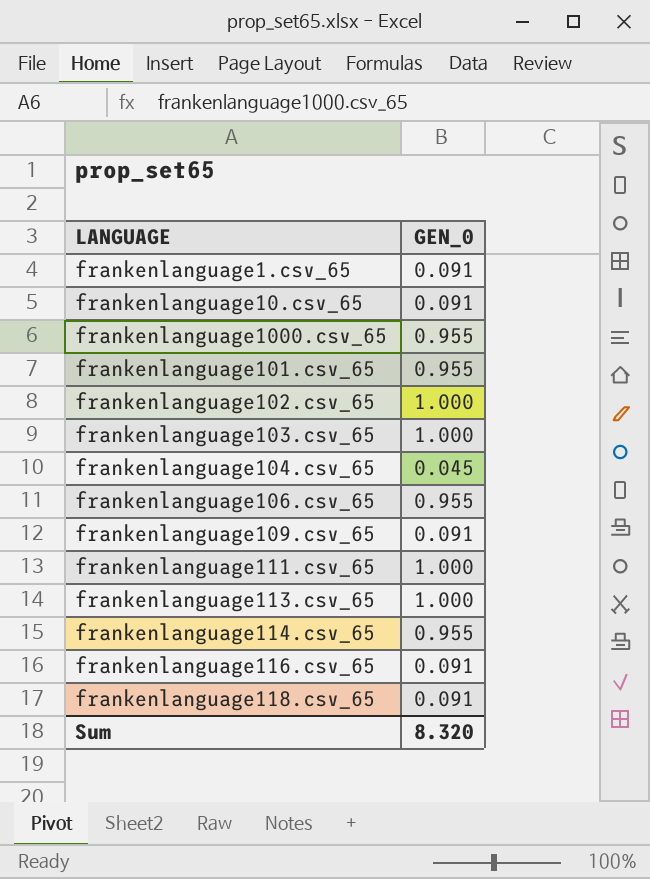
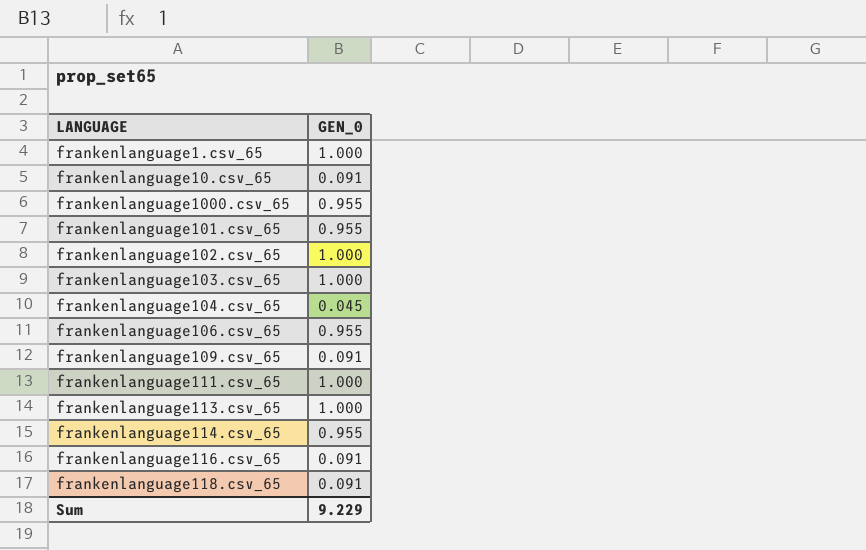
frankenlanguage1.csv_65 | GEN_0: 0.091 -> 1.000
Sum | GEN_0: 8.320 -> 9.229

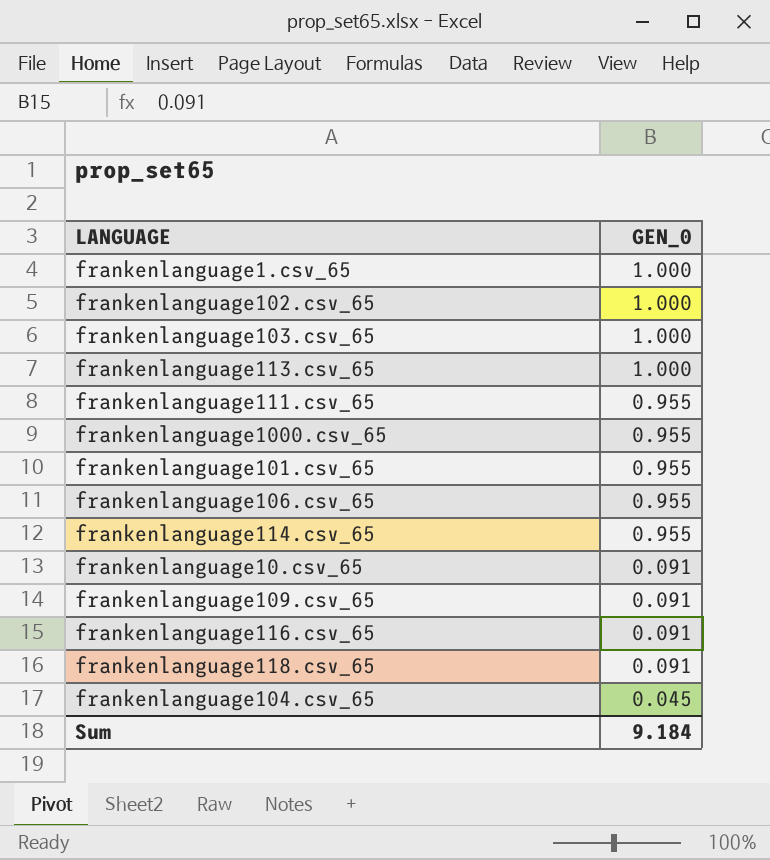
row order: none -> GEN_0 descending
frankenlanguage111.csv_65 | GEN_0: 1.000 -> 0.955
Sum | GEN_0: 9.229 -> 9.184

